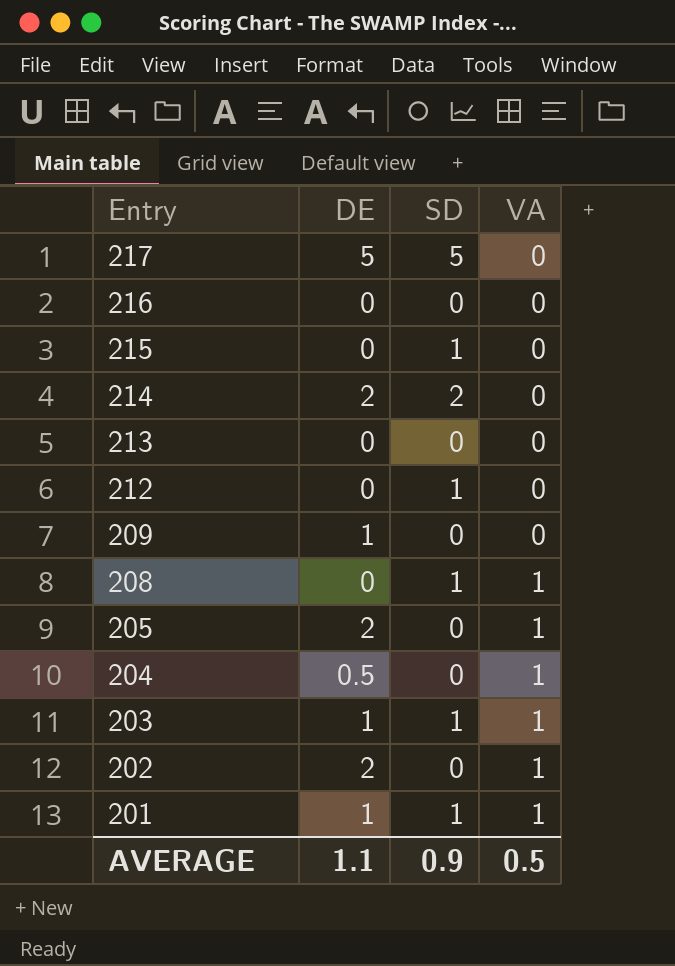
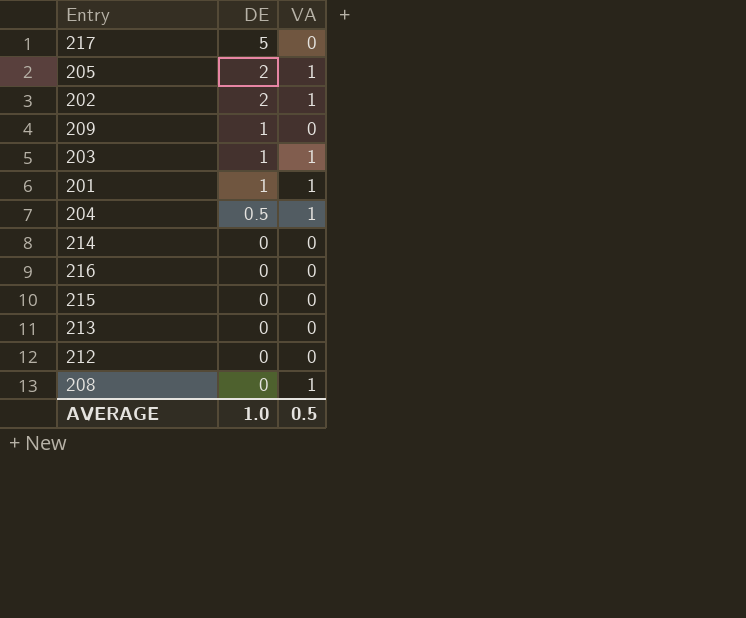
row order: Entry descending -> DE descending
column SD | position: 3 -> none
214 | DE: 2 -> 0
AVERAGE | DE: 1.1 -> 1.0

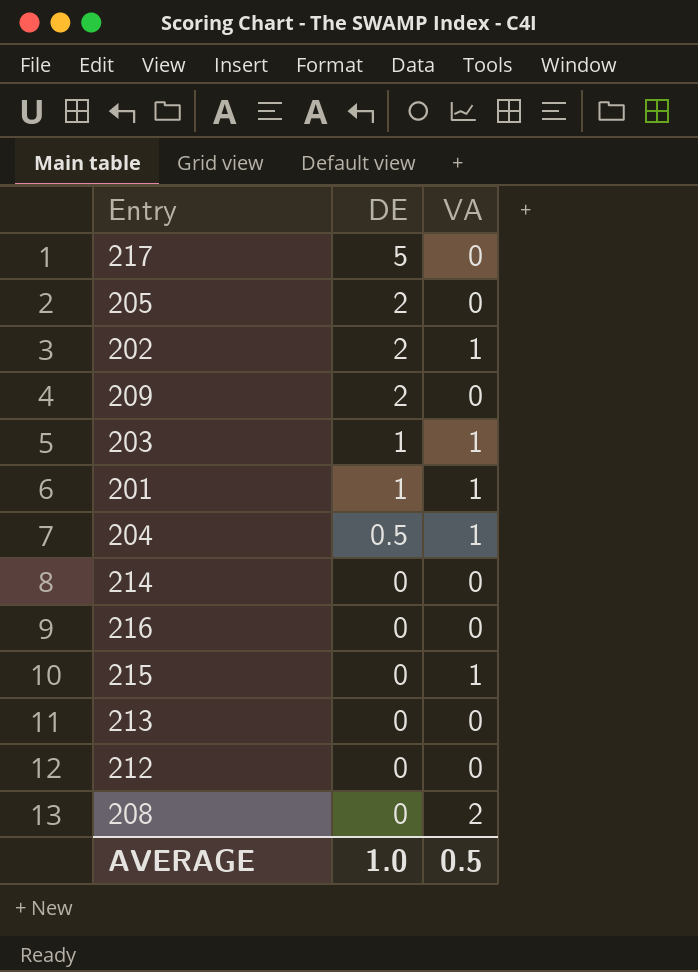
205 | VA: 1 -> 0
209 | DE: 1 -> 2
215 | VA: 0 -> 1
208 | VA: 1 -> 2

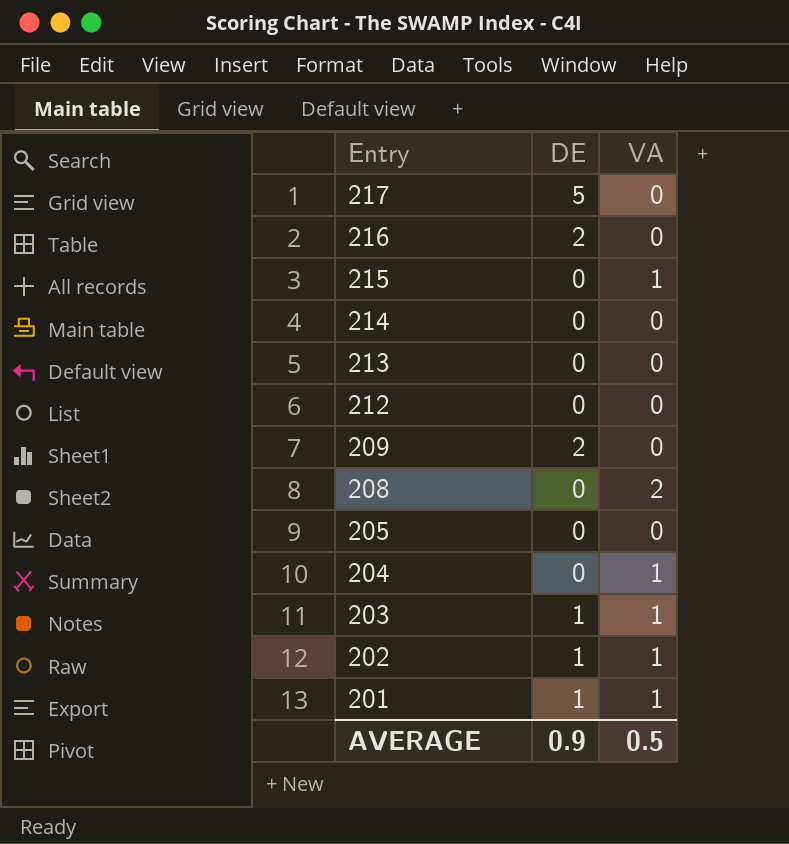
row order: DE descending -> Entry descending
216 | DE: 0 -> 2
205 | DE: 2 -> 0
204 | DE: 0.5 -> 0
202 | DE: 2 -> 1
AVERAGE | DE: 1.0 -> 0.9

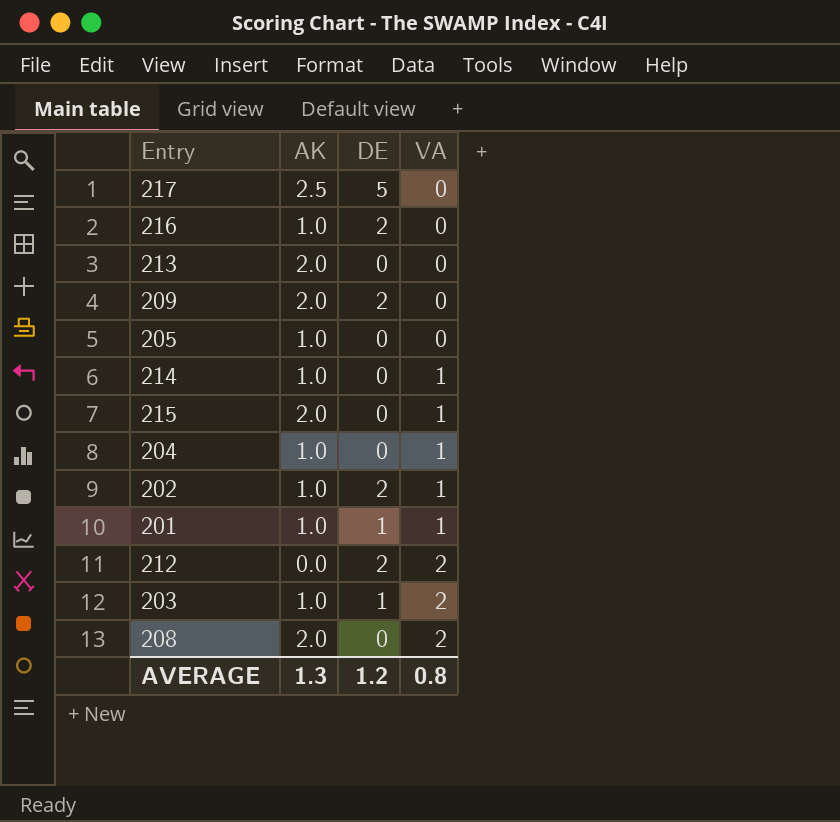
row order: Entry descending -> VA ascending
column AK | position: none -> 2
214 | VA: 0 -> 1
202 | DE: 1 -> 2
212 | DE: 0 -> 2
212 | VA: 0 -> 2
203 | VA: 1 -> 2
AVERAGE | DE: 0.9 -> 1.2
AVERAGE | VA: 0.5 -> 0.8

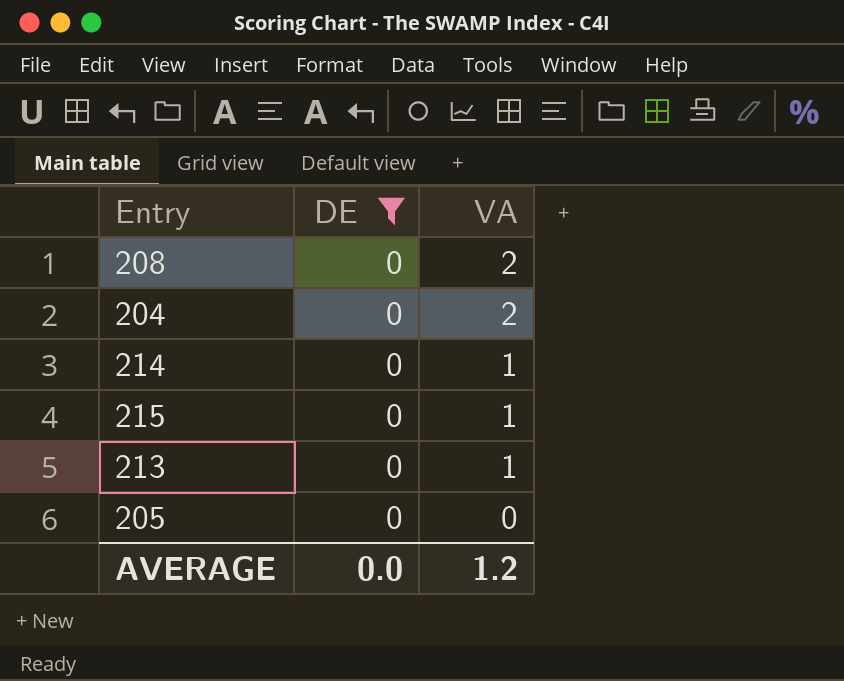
filter: none -> DE = 0
row order: VA ascending -> VA descending
column AK | position: 2 -> none
204 | VA: 1 -> 2
213 | VA: 0 -> 1
AVERAGE | DE: 1.2 -> 0.0
AVERAGE | VA: 0.8 -> 1.2

